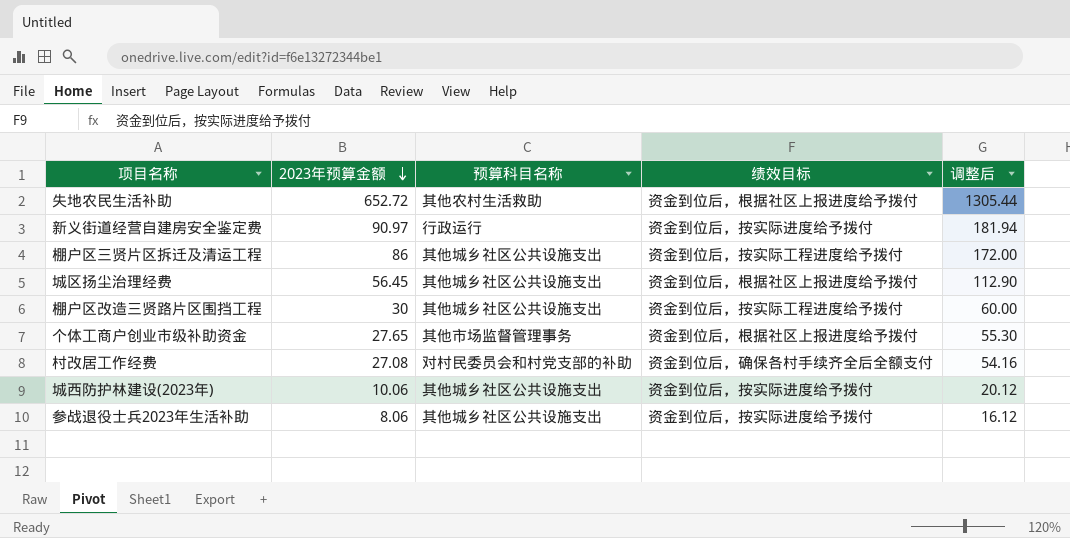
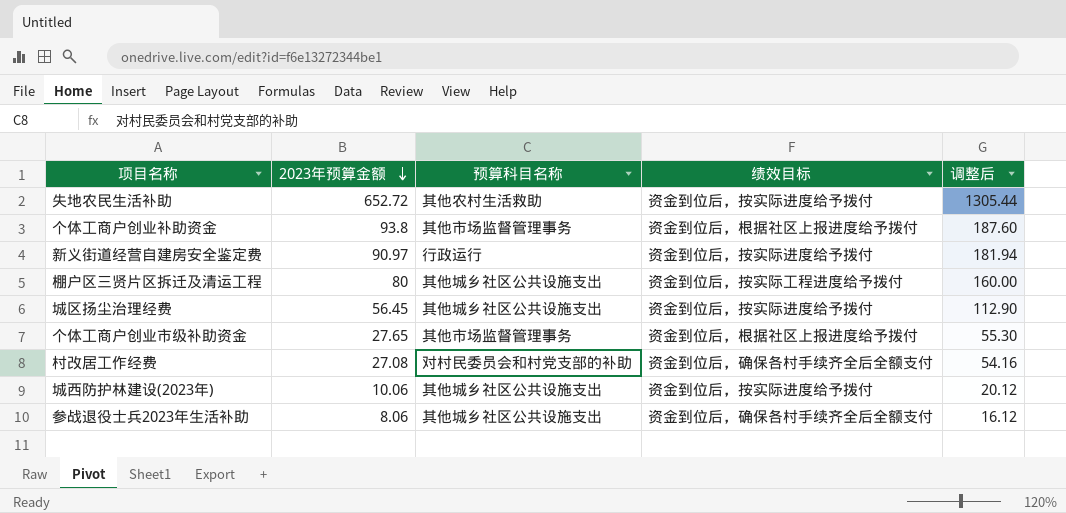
row 棚户区改造三贤路片区围挡工程: 30 | 其他城乡社区公共设施支出 | 资金到位后，按实际工程进度给予拨付 | 60.00 -> none
失地农民生活补助 | 绩效目标: 资金到位后，根据社区上报进度给予拨付 -> 资金到位后，按实际进度给予拨付
row 个体工商户创业补助资金: none -> 93.8 | 其他市场监督管理事务 | 资金到位后，根据社区上报进度给予拨付 | 187.60
棚户区三贤片区拆迁及清运工程 | 2023年预算金额: 86 -> 80
棚户区三贤片区拆迁及清运工程 | 调整后: 172.00 -> 160.00
城区扬尘治理经费 | 绩效目标: 资金到位后，根据社区上报进度给予拨付 -> 资金到位后，按实际进度给予拨付
参战退役士兵2023年生活补助 | 绩效目标: 资金到位后，按实际进度给予拨付 -> 资金到位后，确保各村手续齐全后全额支付

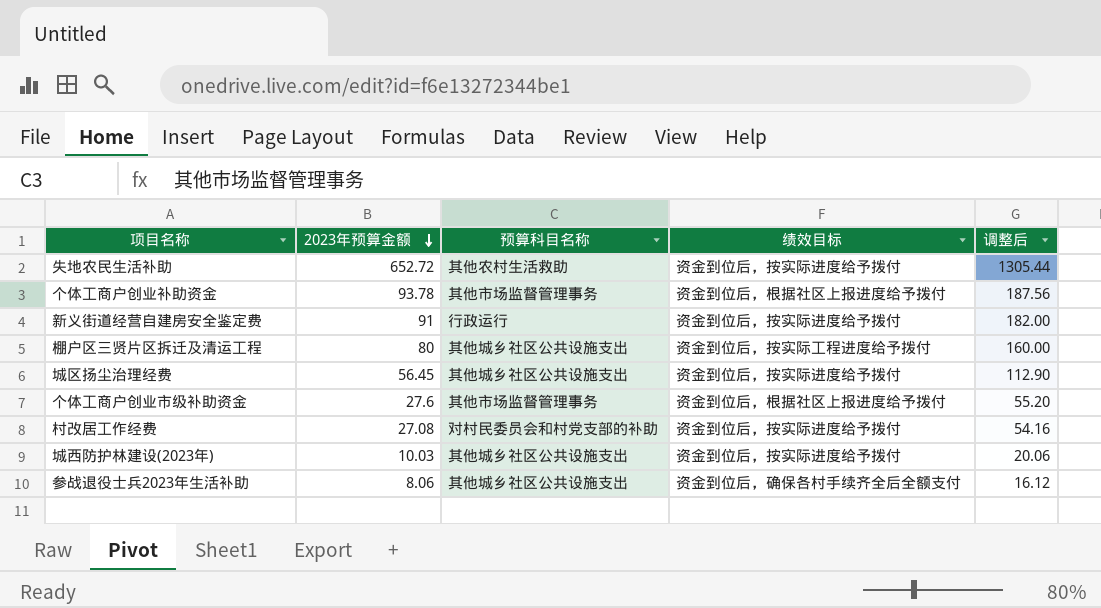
个体工商户创业补助资金 | 2023年预算金额: 93.8 -> 93.78
个体工商户创业补助资金 | 调整后: 187.60 -> 187.56
新义街道经营自建房安全鉴定费 | 2023年预算金额: 90.97 -> 91
新义街道经营自建房安全鉴定费 | 调整后: 181.94 -> 182.00
个体工商户创业市级补助资金 | 2023年预算金额: 27.65 -> 27.6
个体工商户创业市级补助资金 | 调整后: 55.30 -> 55.20
村改居工作经费 | 绩效目标: 资金到位后，确保各村手续齐全后全额支付 -> 资金到位后，按实际进度给予拨付
城西防护林建设(2023年) | 2023年预算金额: 10.06 -> 10.03
城西防护林建设(2023年) | 调整后: 20.12 -> 20.06

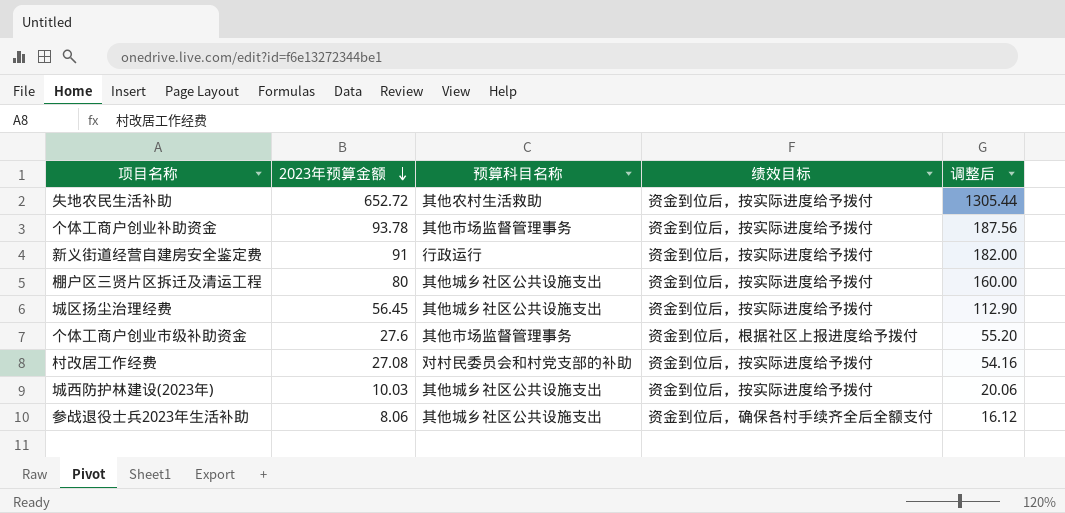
个体工商户创业补助资金 | 绩效目标: 资金到位后，根据社区上报进度给予拨付 -> 资金到位后，按实际进度给予拨付
棚户区三贤片区拆迁及清运工程 | 绩效目标: 资金到位后，按实际工程进度给予拨付 -> 资金到位后，按实际进度给予拨付

